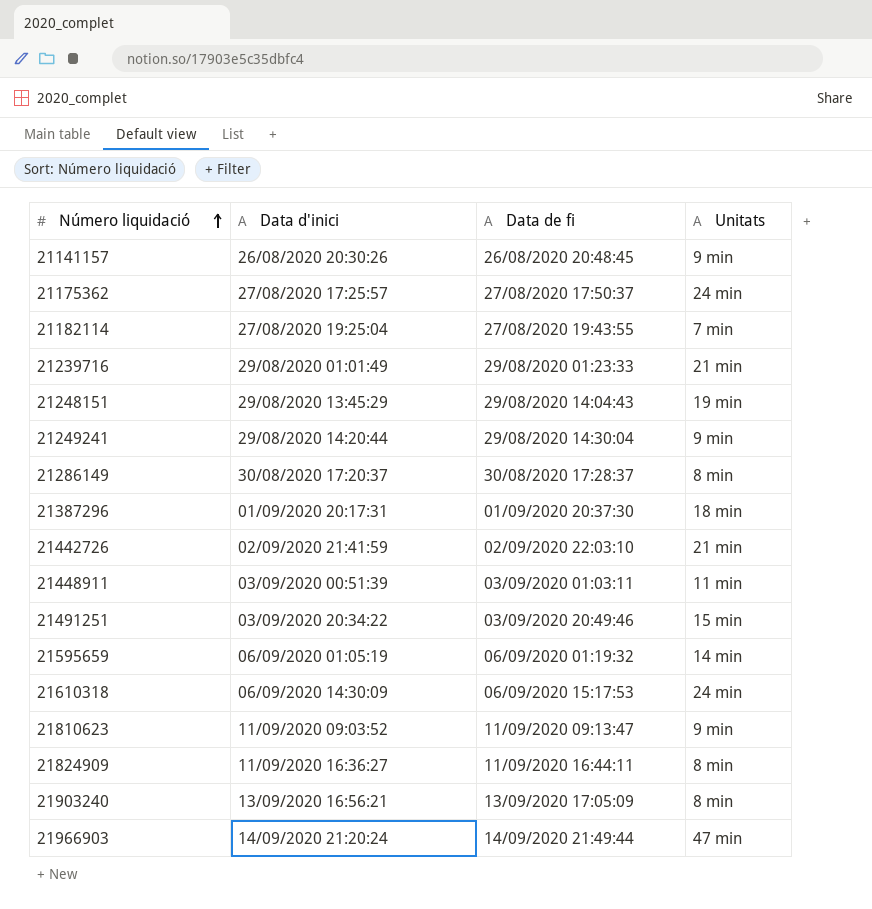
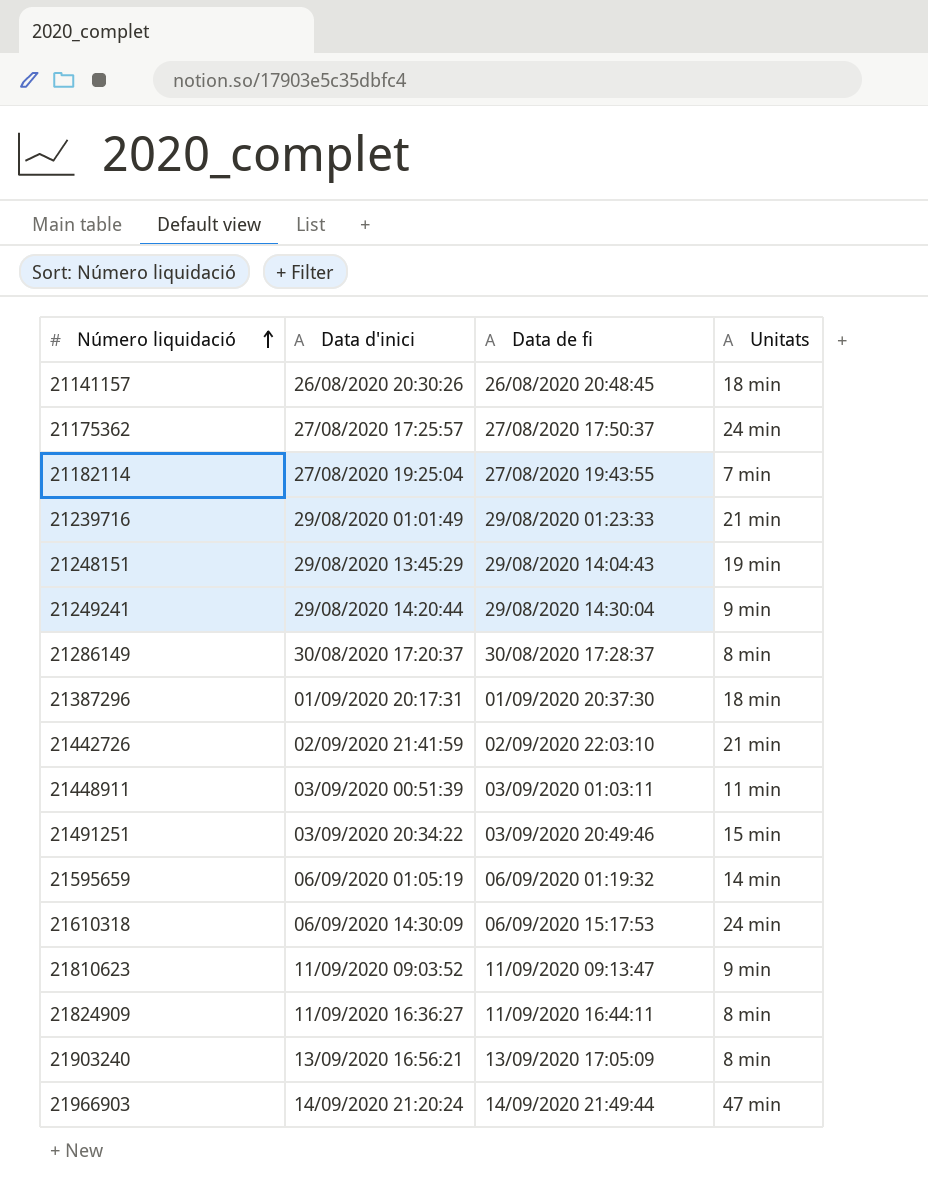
21141157 | Unitats: 9 min -> 18 min

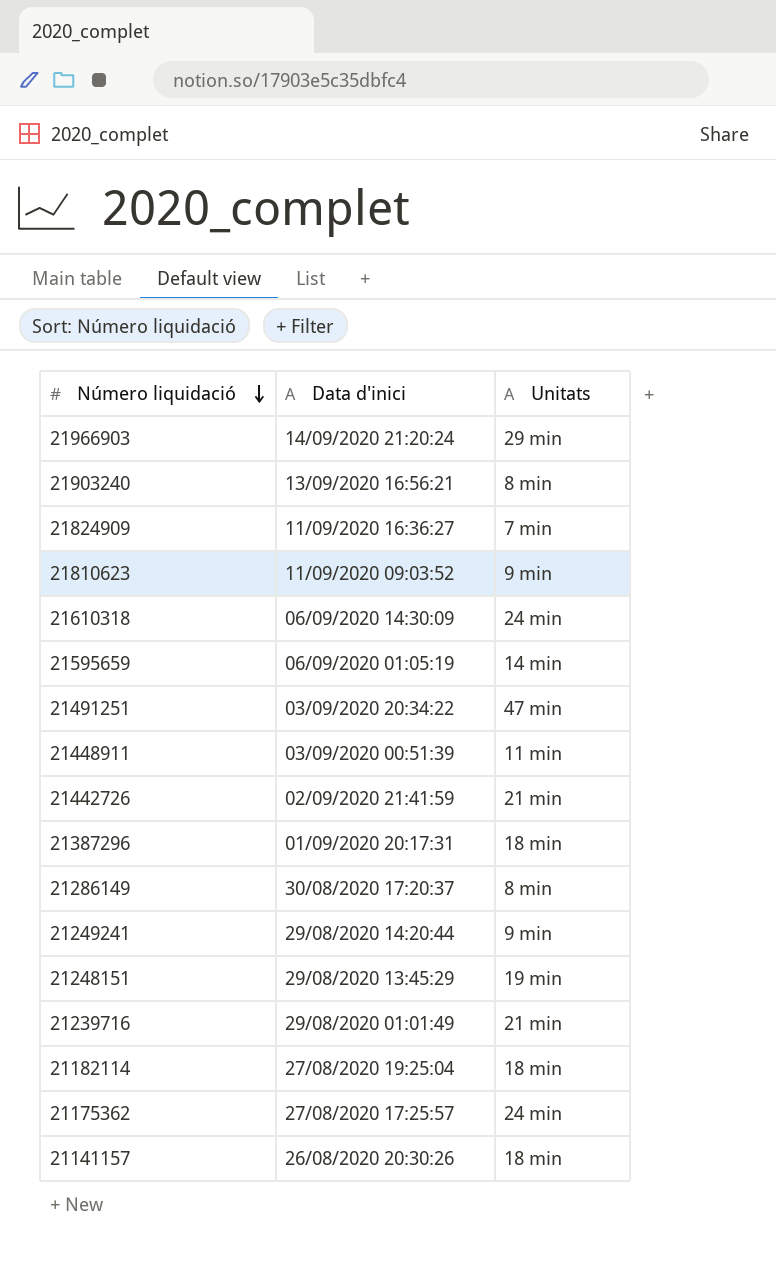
row order: Número liquidació ascending -> Número liquidació descending
column Data de fi | position: 3 -> none
21966903 | Unitats: 47 min -> 29 min
21824909 | Unitats: 8 min -> 7 min
21491251 | Unitats: 15 min -> 47 min
21182114 | Unitats: 7 min -> 18 min

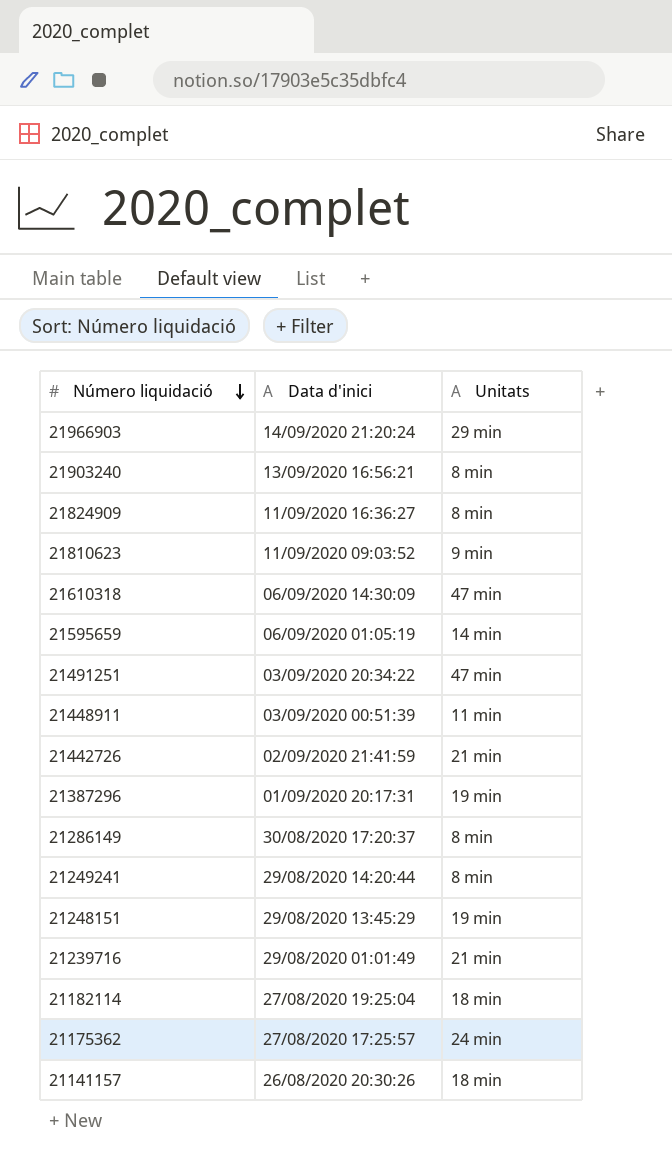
21824909 | Unitats: 7 min -> 8 min
21610318 | Unitats: 24 min -> 47 min
21387296 | Unitats: 18 min -> 19 min
21249241 | Unitats: 9 min -> 8 min

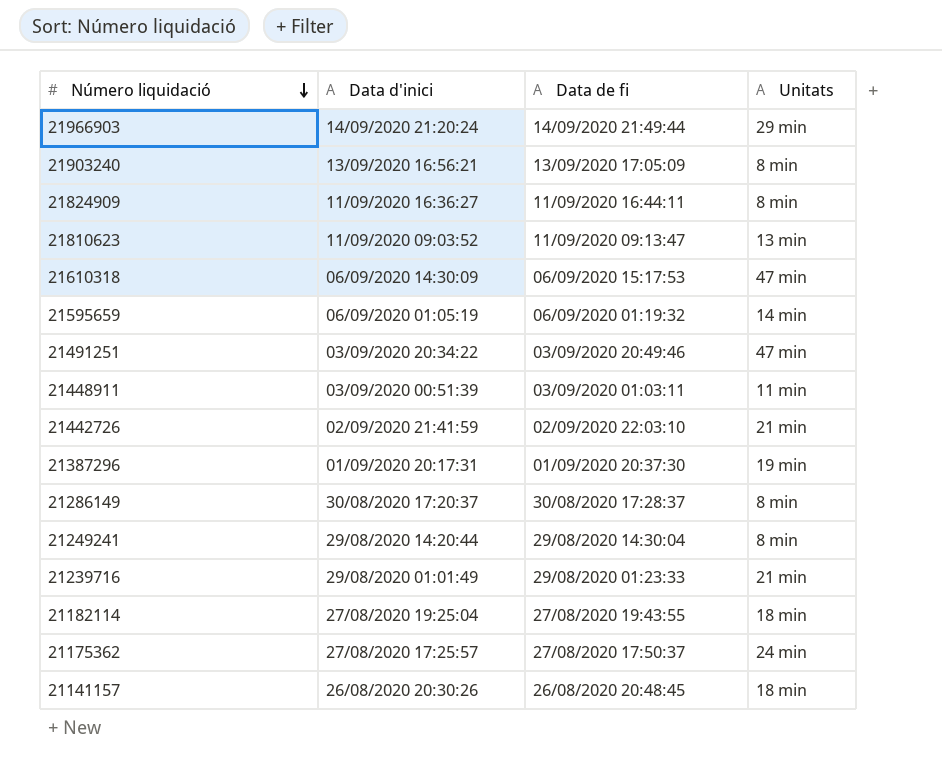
column Data de fi | position: none -> 3
row 21248151: 29/08/2020 13:45:29 | 19 min -> none
21810623 | Unitats: 9 min -> 13 min

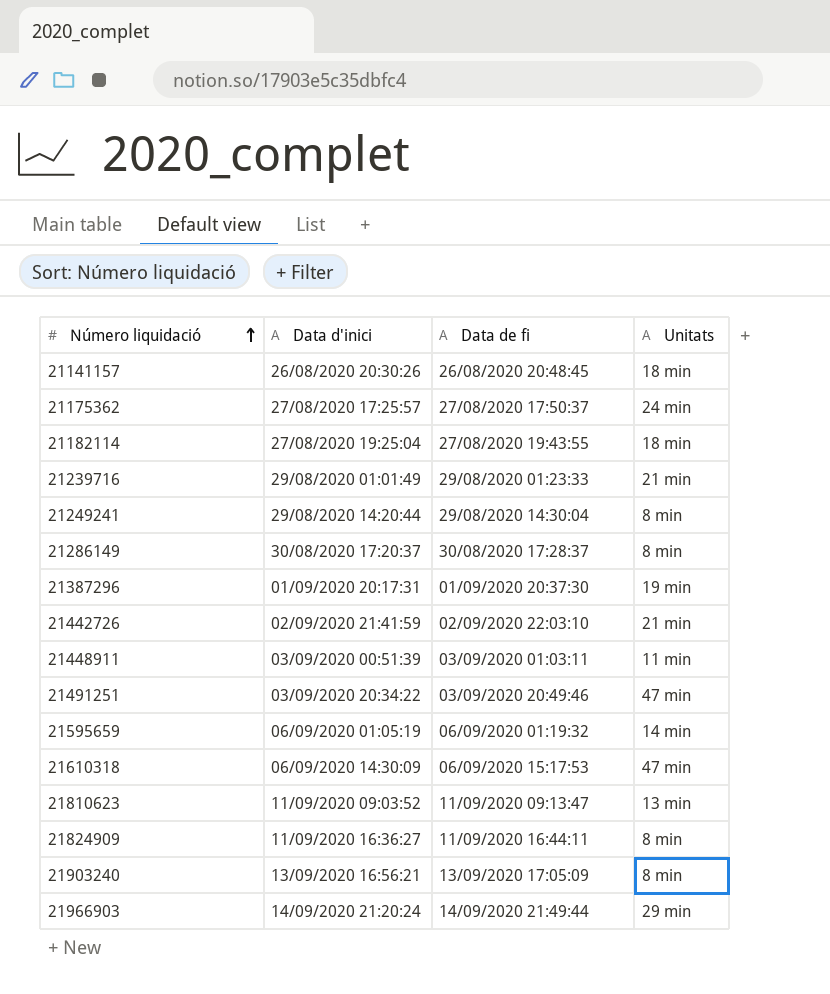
row order: Número liquidació descending -> Número liquidació ascending

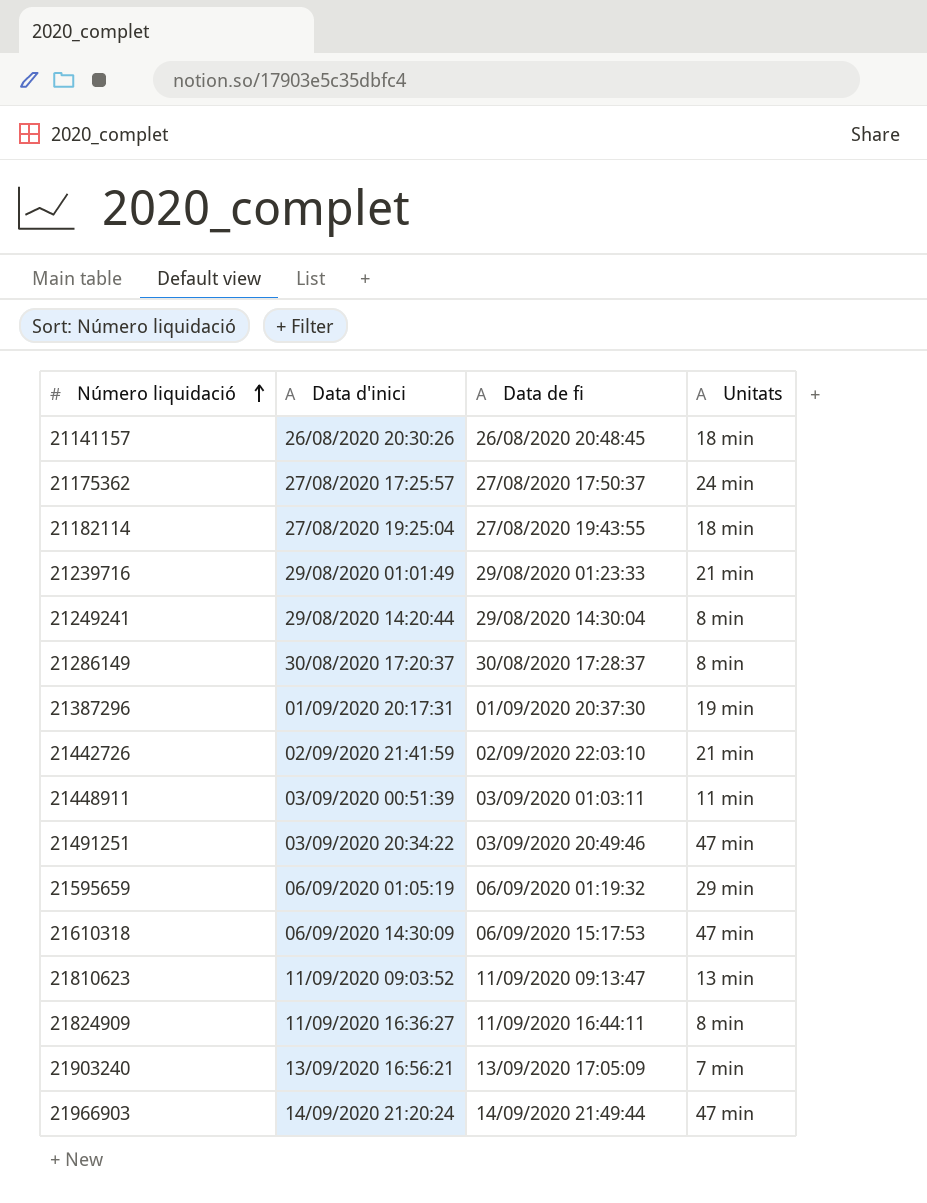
21595659 | Unitats: 14 min -> 29 min
21903240 | Unitats: 8 min -> 7 min
21966903 | Unitats: 29 min -> 47 min

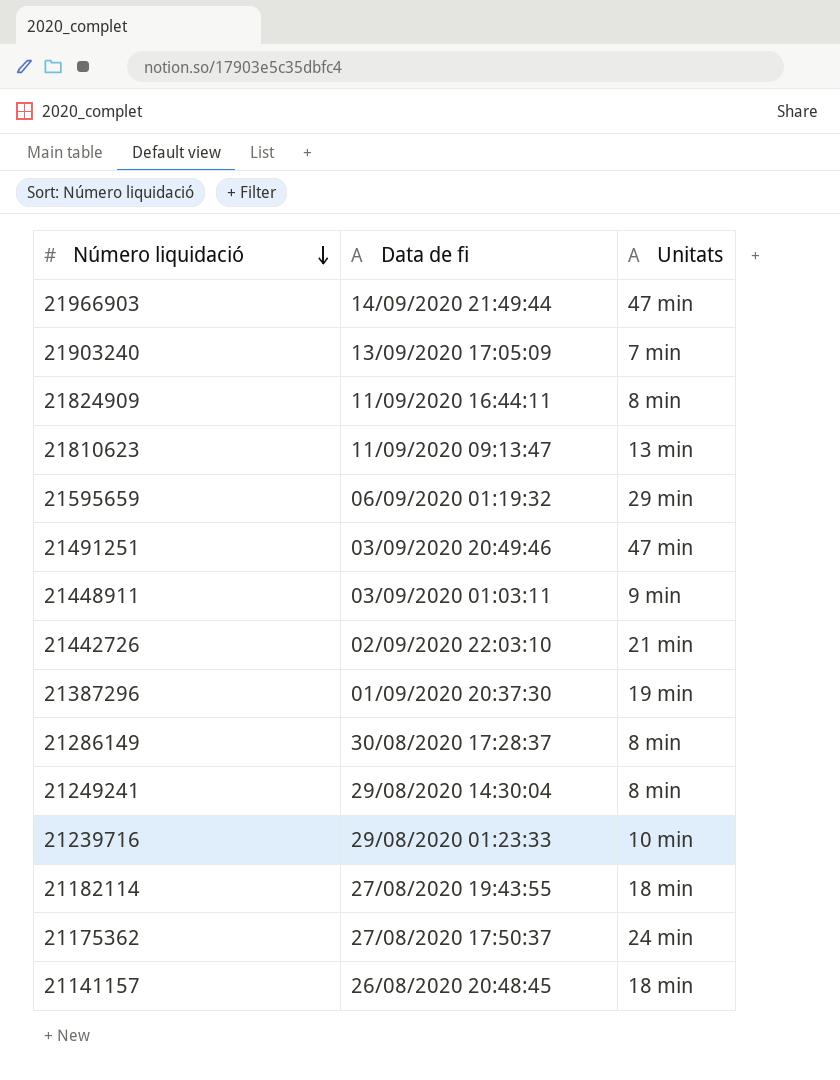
row order: Número liquidació ascending -> Número liquidació descending
column Data d'inici | position: 2 -> none
row 21610318: 06/09/2020 14:30:09 | 06/09/2020 15:17:53 | 47 min -> none
21448911 | Unitats: 11 min -> 9 min
21239716 | Unitats: 21 min -> 10 min

